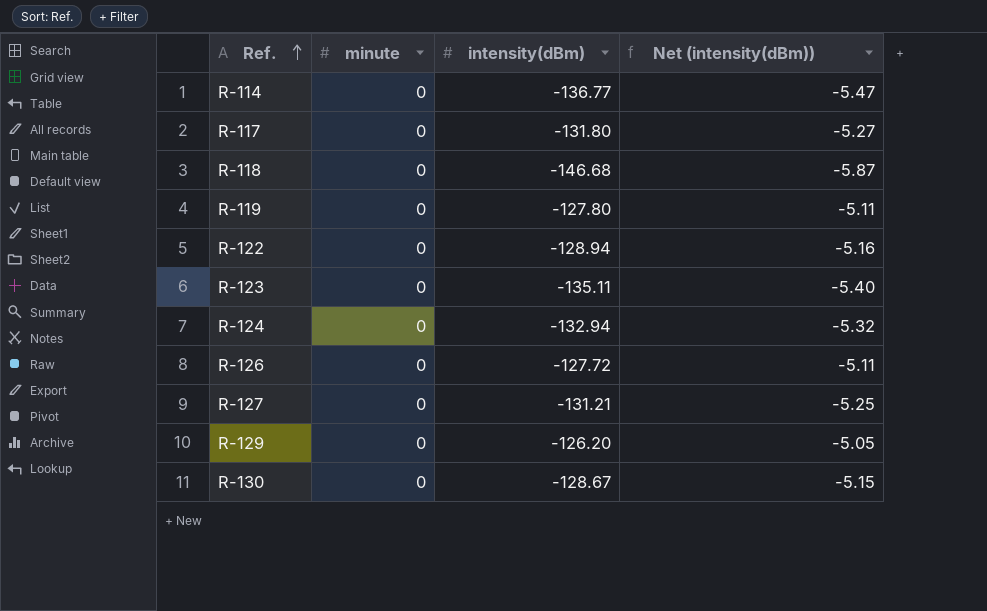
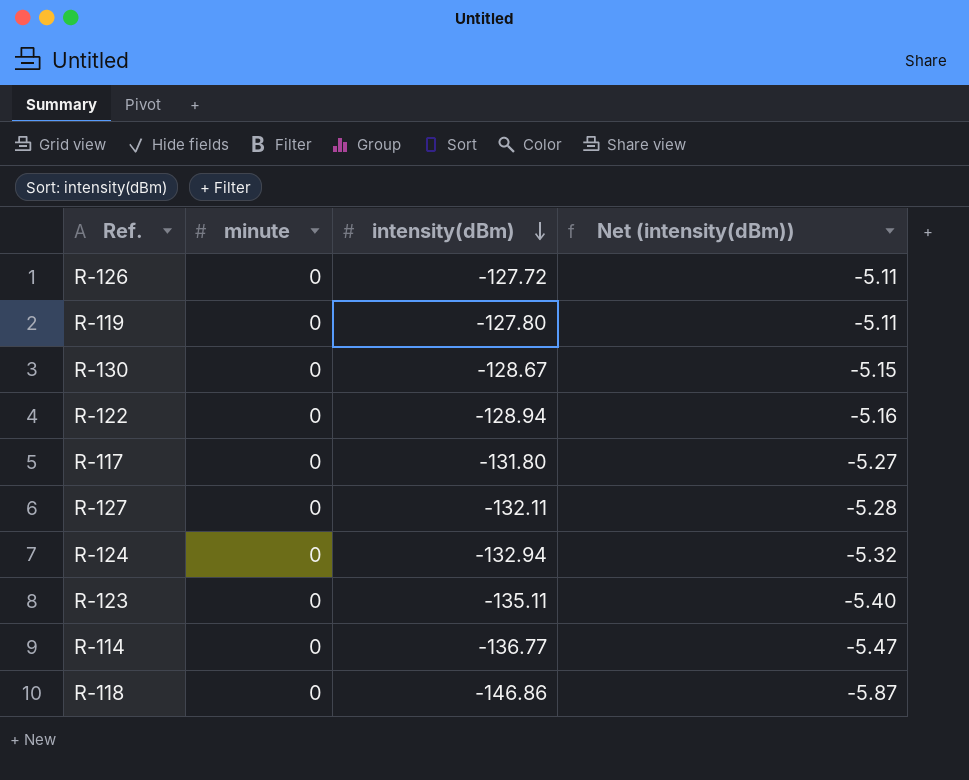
row order: Ref. ascending -> intensity(dBm) descending
row R-129: 0 | -126.20 | -5.05 -> none
R-127 | intensity(dBm): -131.21 -> -132.11
R-127 | Net (intensity(dBm)): -5.25 -> -5.28
R-118 | intensity(dBm): -146.68 -> -146.86

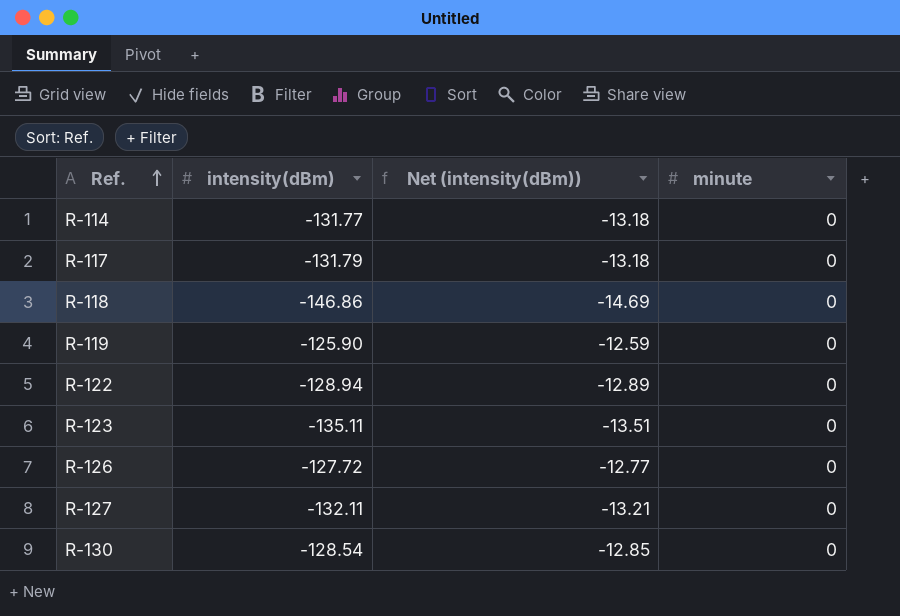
row order: intensity(dBm) descending -> Ref. ascending
column Net (intensity(dBm)) | formula: [intensity(dBm)] * 0.04 -> [intensity(dBm)] * 0.1
column minute | position: 2 -> 4
row R-124: 0 | -132.94 | -5.32 -> none
R-114 | intensity(dBm): -136.77 -> -131.77
R-117 | intensity(dBm): -131.80 -> -131.79
R-119 | intensity(dBm): -127.80 -> -125.90
R-130 | intensity(dBm): -128.67 -> -128.54

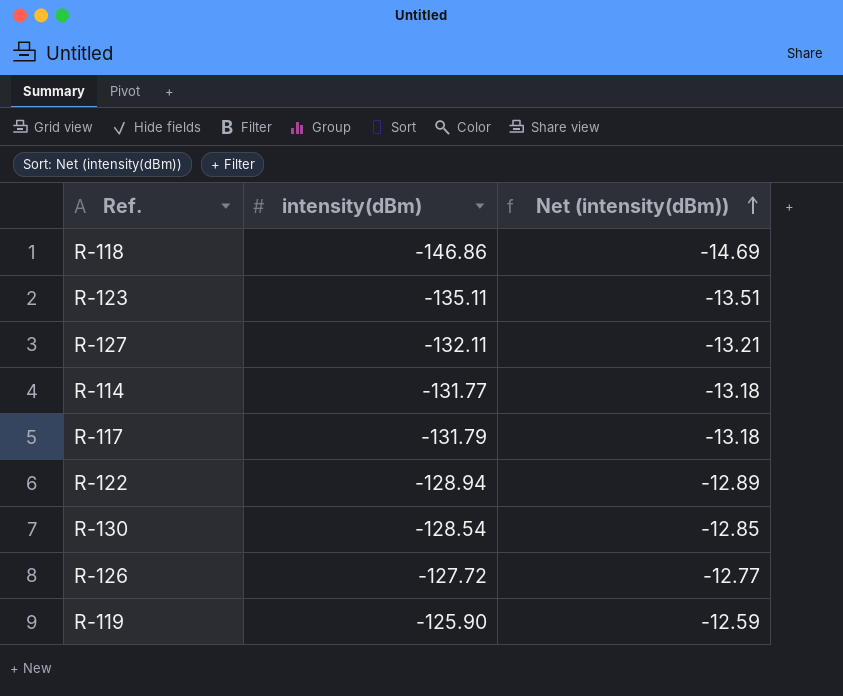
row order: Ref. ascending -> Net (intensity(dBm)) ascending
column minute | position: 4 -> none

